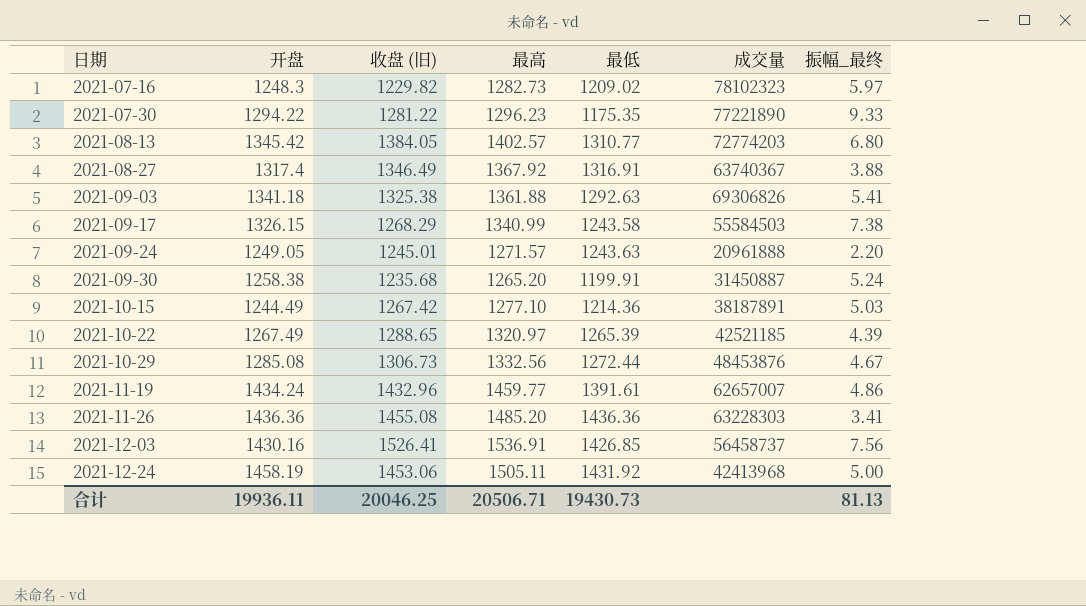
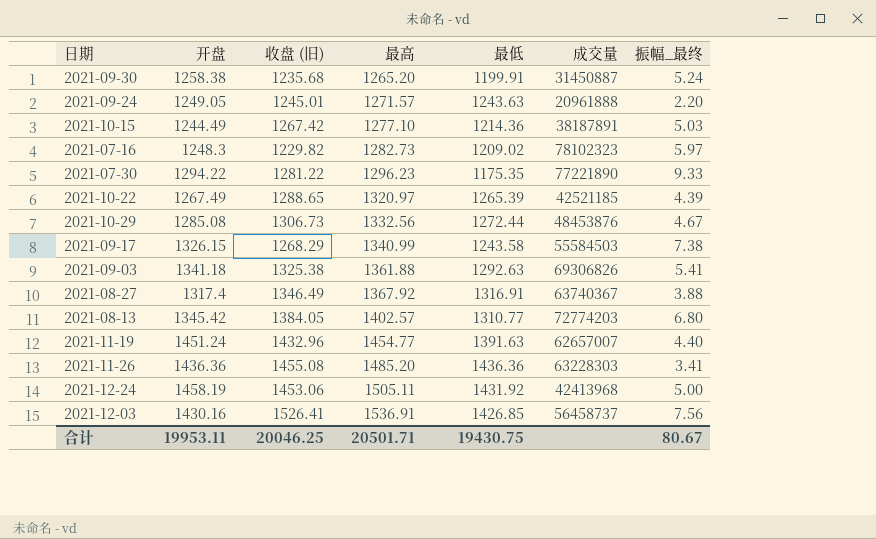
row order: 日期 ascending -> 最高 ascending
2021-11-19 | 开盘: 1434.24 -> 1451.24
2021-11-19 | 最高: 1459.77 -> 1454.77
2021-11-19 | 最低: 1391.61 -> 1391.63
2021-11-19 | 振幅_最终: 4.86 -> 4.40
合计 | 开盘: 19936.11 -> 19953.11
合计 | 最高: 20506.71 -> 20501.71
合计 | 最低: 19430.73 -> 19430.75
合计 | 振幅_最终: 81.13 -> 80.67

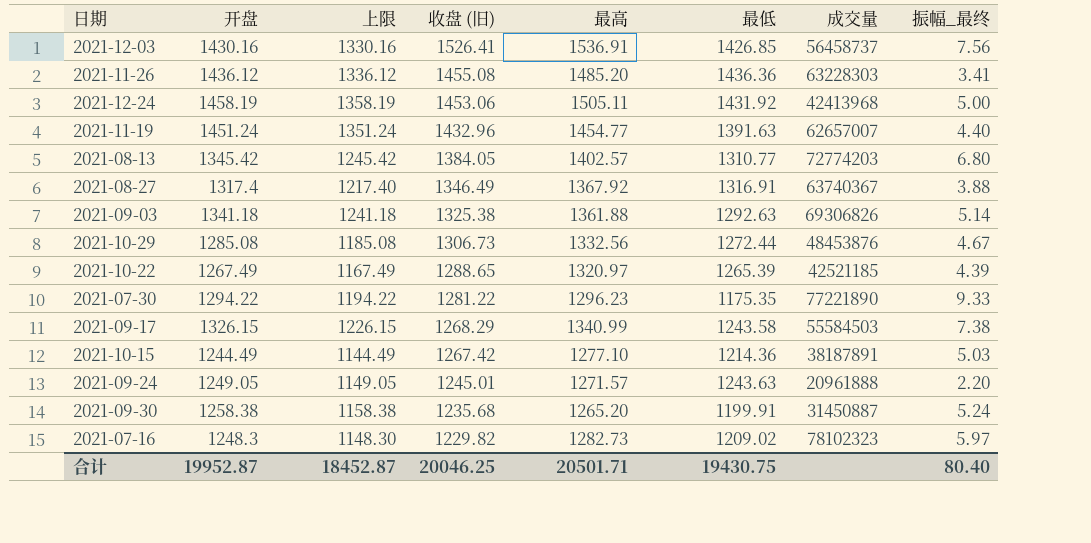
row order: 最高 ascending -> 收盘 (旧) descending
column 上限 | formula: none -> [开盘] - 100
2021-11-26 | 开盘: 1436.36 -> 1436.12
2021-09-03 | 振幅_最终: 5.41 -> 5.14
合计 | 开盘: 19953.11 -> 19952.87
合计 | 振幅_最终: 80.67 -> 80.40

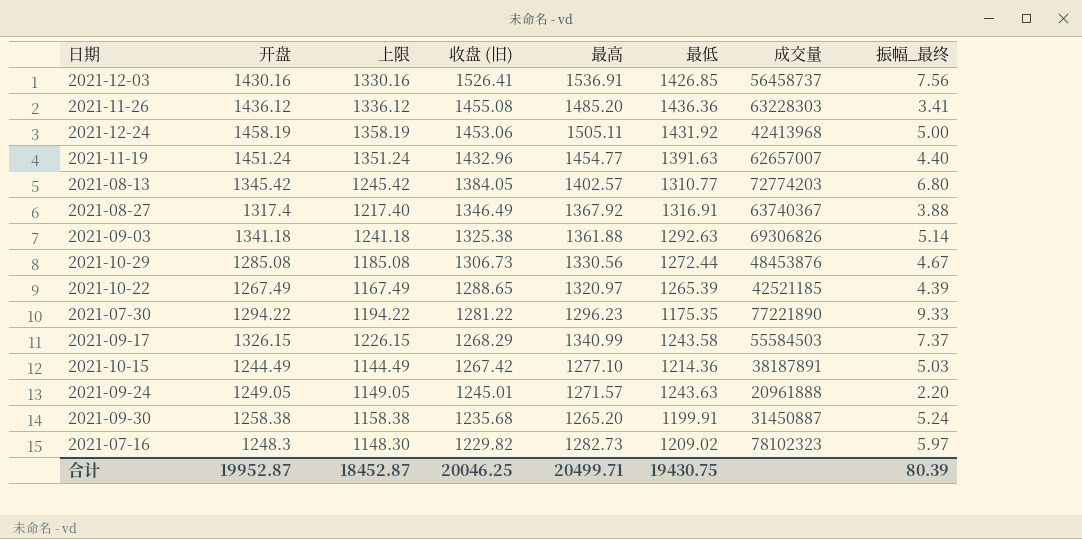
2021-10-29 | 最高: 1332.56 -> 1330.56
2021-09-17 | 振幅_最终: 7.38 -> 7.37
合计 | 最高: 20501.71 -> 20499.71
合计 | 振幅_最终: 80.40 -> 80.39

